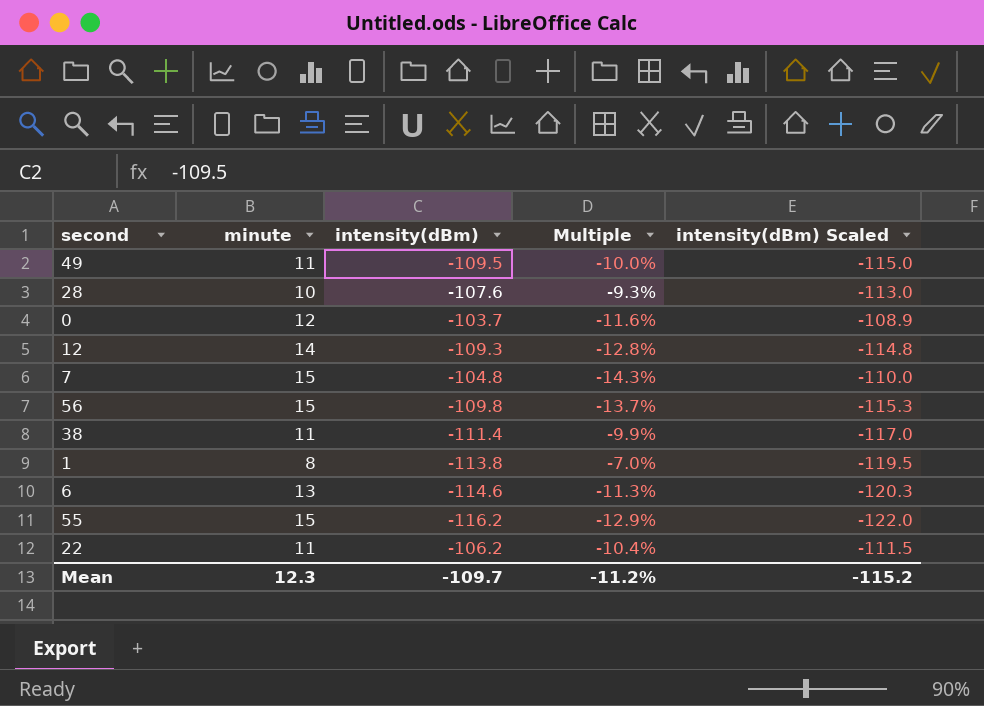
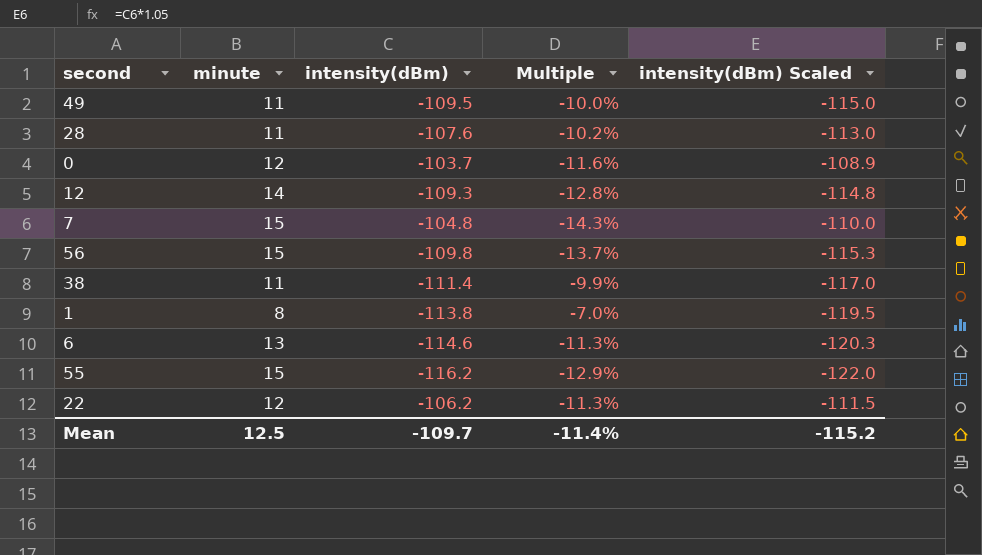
28 | minute: 10 -> 11
28 | Multiple: -9.3% -> -10.2%
22 | minute: 11 -> 12
22 | Multiple: -10.4% -> -11.3%
Mean | minute: 12.3 -> 12.5
Mean | Multiple: -11.2% -> -11.4%

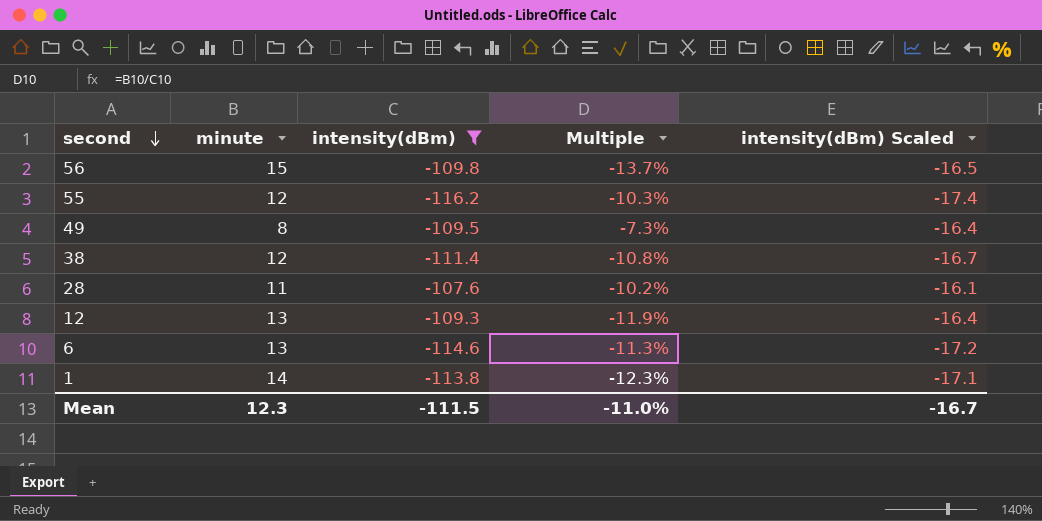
filter: none -> intensity(dBm) <= -107.6
row order: none -> second descending
column intensity(dBm) Scaled | formula: [intensity(dBm)] * 1.05 -> [intensity(dBm)] * 0.15
55 | minute: 15 -> 12
55 | Multiple: -12.9% -> -10.3%
49 | minute: 11 -> 8
49 | Multiple: -10.0% -> -7.3%
38 | minute: 11 -> 12
38 | Multiple: -9.9% -> -10.8%
12 | minute: 14 -> 13
12 | Multiple: -12.8% -> -11.9%
1 | minute: 8 -> 14
1 | Multiple: -7.0% -> -12.3%
Mean | minute: 12.5 -> 12.3
Mean | intensity(dBm): -109.7 -> -111.5
Mean | Multiple: -11.4% -> -11.0%
Mean | intensity(dBm) Scaled: -115.2 -> -16.7

